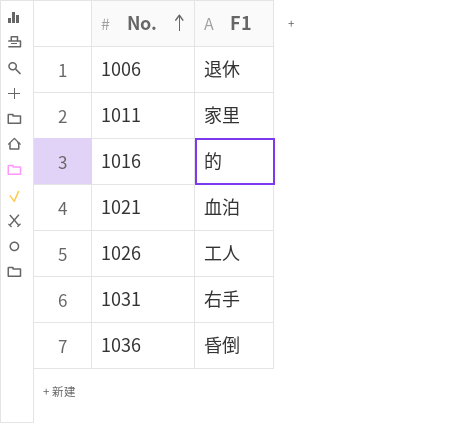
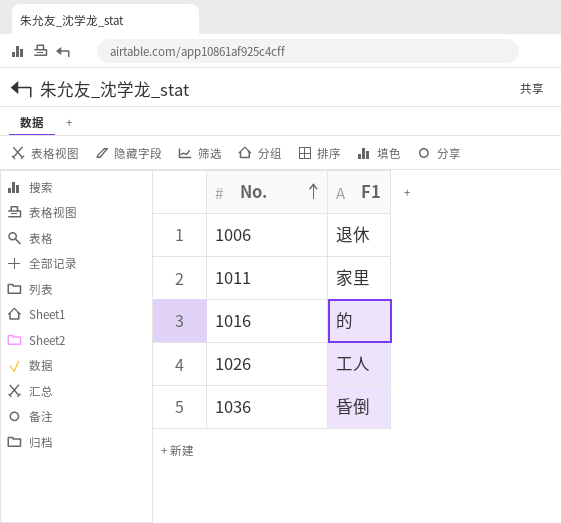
row 1021: 血泊 -> none
row 1031: 右手 -> none

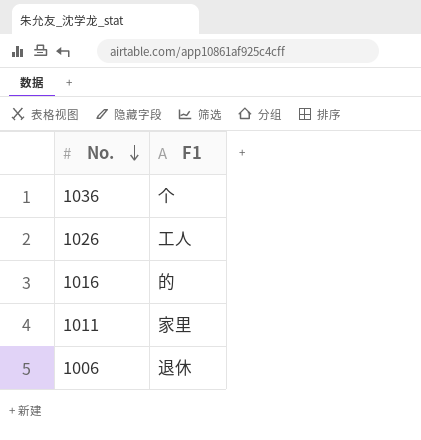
row order: No. ascending -> No. descending
1036 | F1: 昏倒 -> 个

